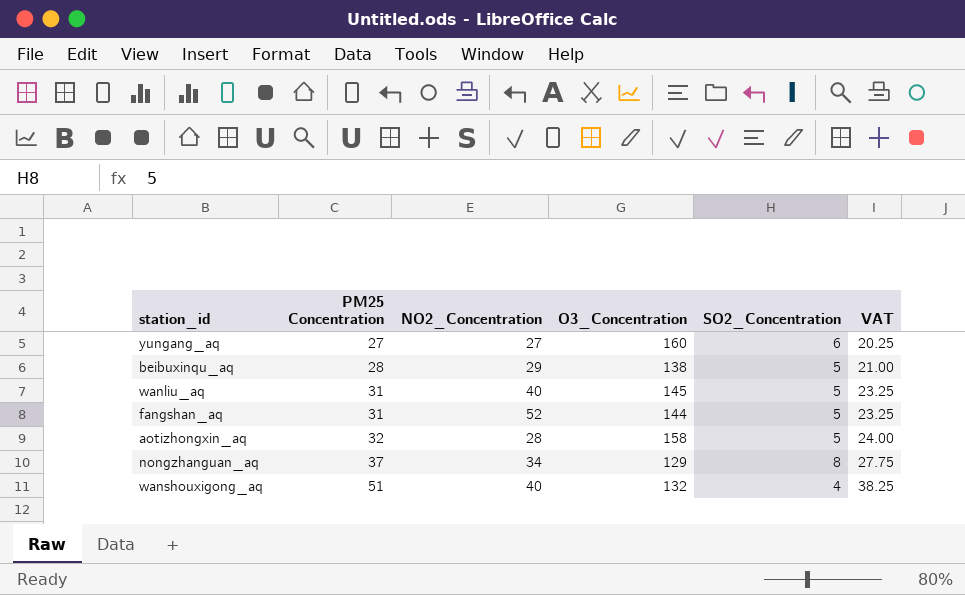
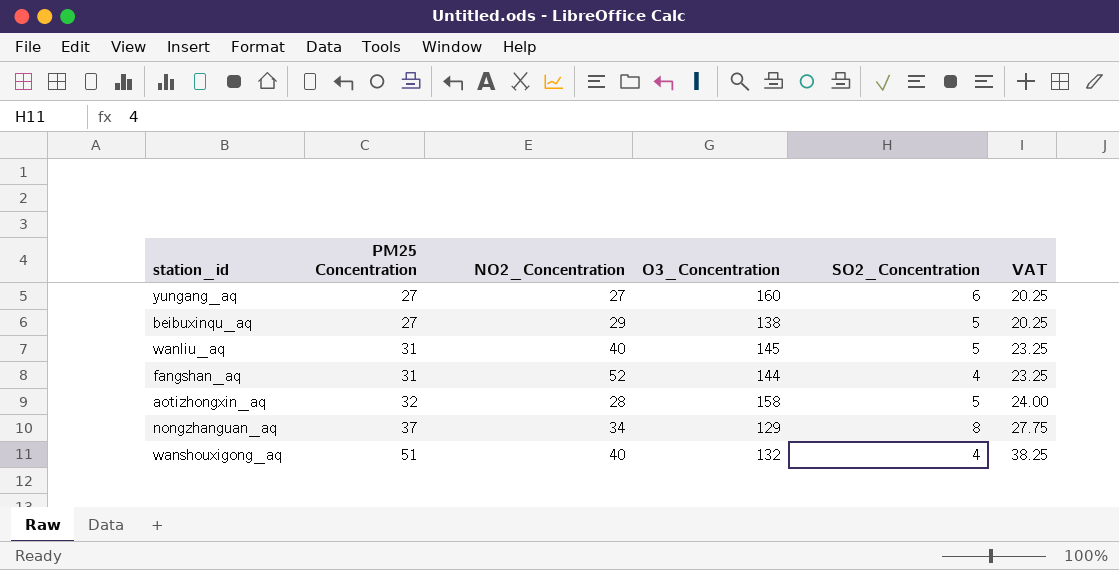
beibuxinqu_aq | PM25 Concentration: 28 -> 27
beibuxinqu_aq | VAT: 21.00 -> 20.25
fangshan_aq | SO2_Concentration: 5 -> 4

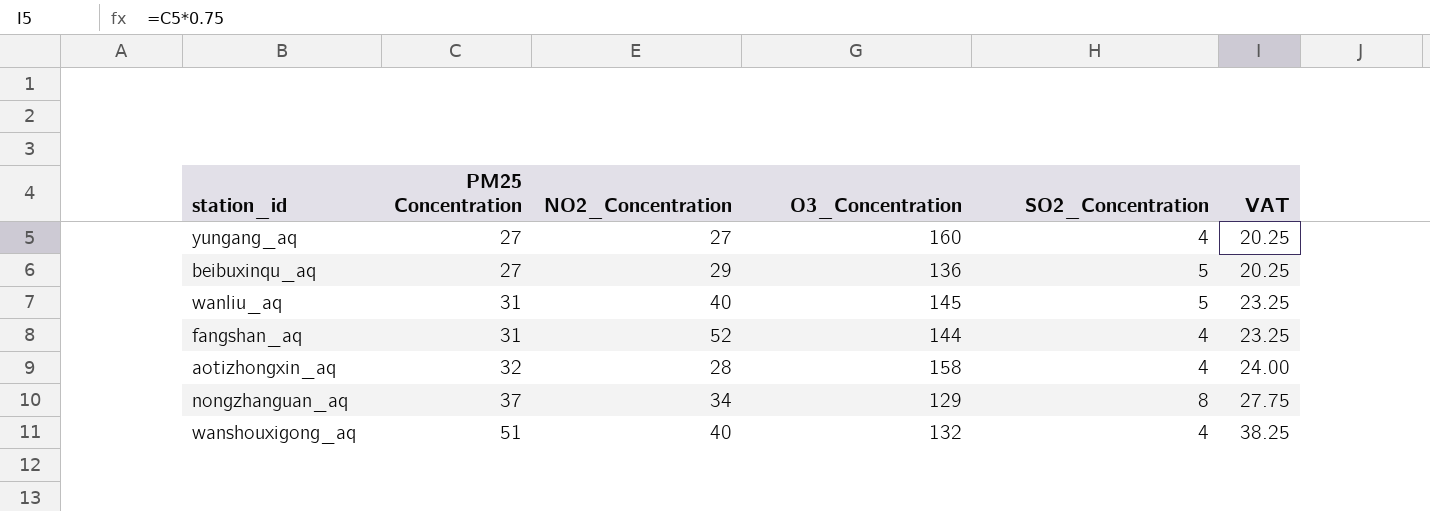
yungang_aq | SO2_Concentration: 6 -> 4
beibuxinqu_aq | O3_Concentration: 138 -> 136
aotizhongxin_aq | SO2_Concentration: 5 -> 4

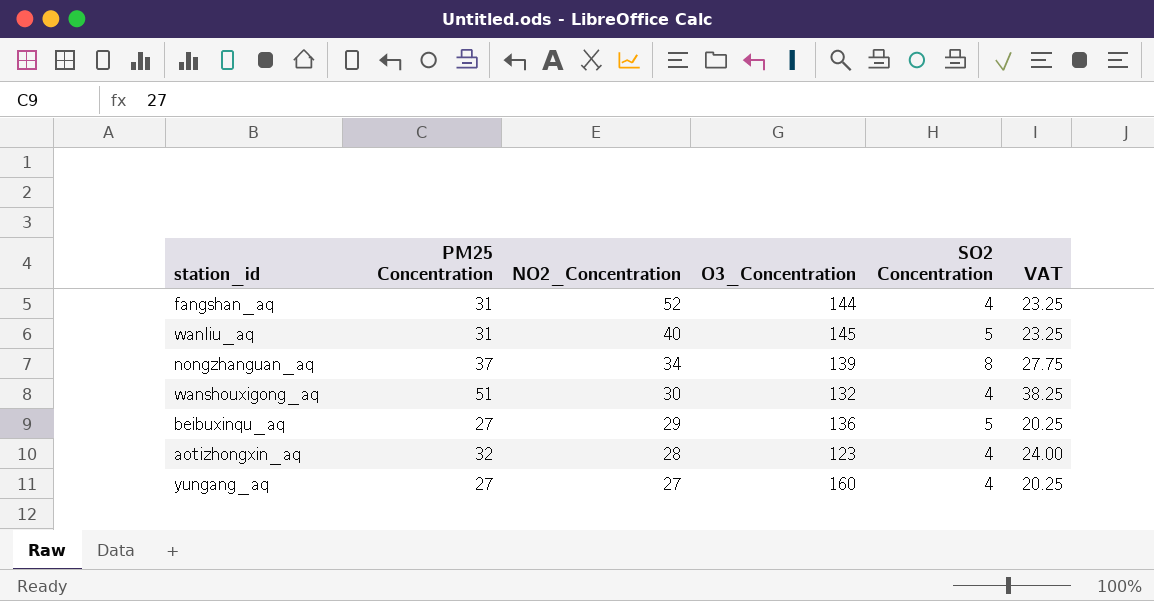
row order: PM25 Concentration ascending -> NO2_Concentration descending
column name: SO2_Concentration -> SO2 Concentration
nongzhanguan_aq | O3_Concentration: 129 -> 139
wanshouxigong_aq | NO2_Concentration: 40 -> 30
aotizhongxin_aq | O3_Concentration: 158 -> 123

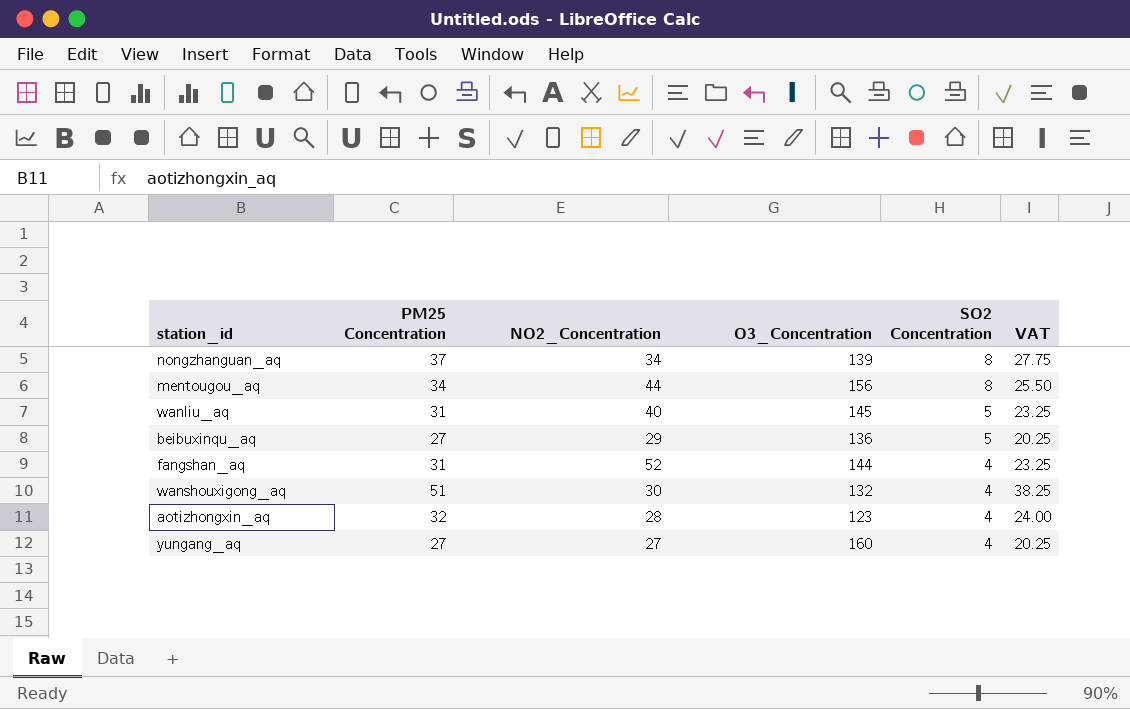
row order: NO2_Concentration descending -> SO2 Concentration descending
row mentougou_aq: none -> 34 | 44 | 156 | 8 | 25.50

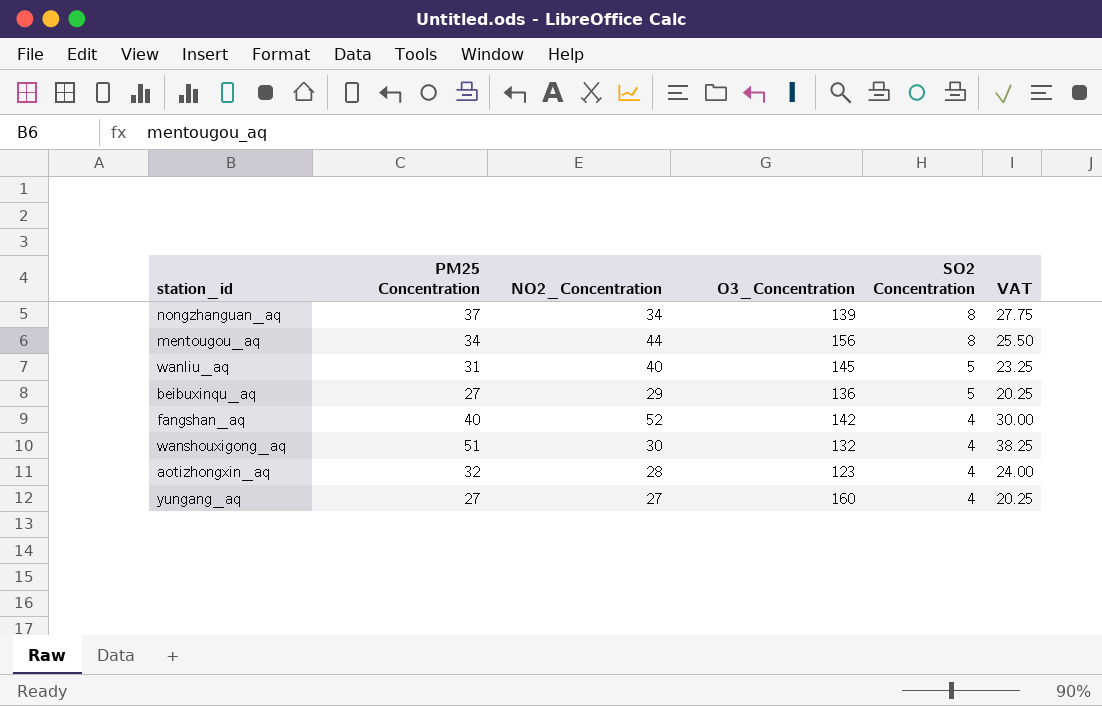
fangshan_aq | PM25 Concentration: 31 -> 40
fangshan_aq | O3_Concentration: 144 -> 142
fangshan_aq | VAT: 23.25 -> 30.00

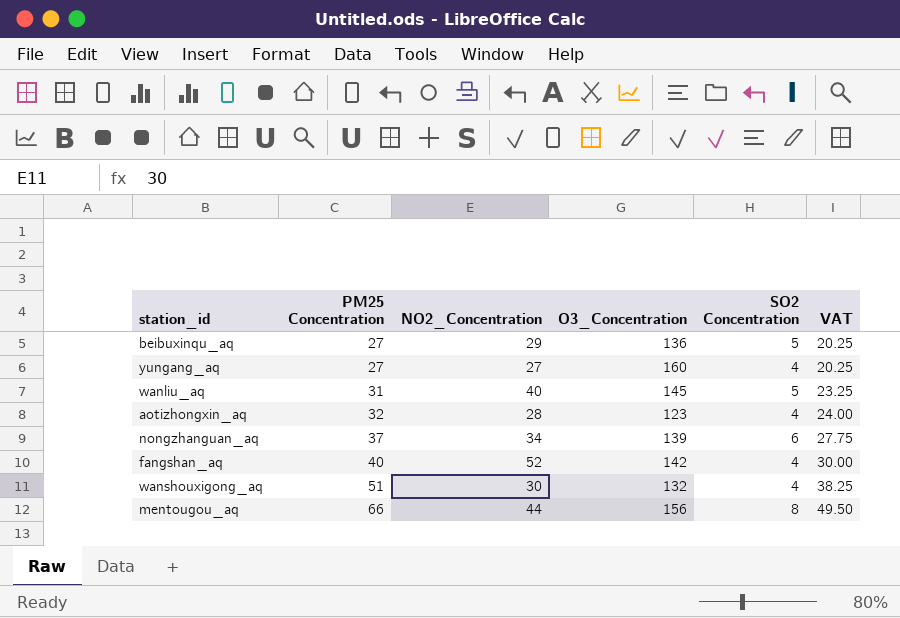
row order: SO2 Concentration descending -> PM25 Concentration ascending
nongzhanguan_aq | SO2 Concentration: 8 -> 6
mentougou_aq | PM25 Concentration: 34 -> 66
mentougou_aq | VAT: 25.50 -> 49.50

